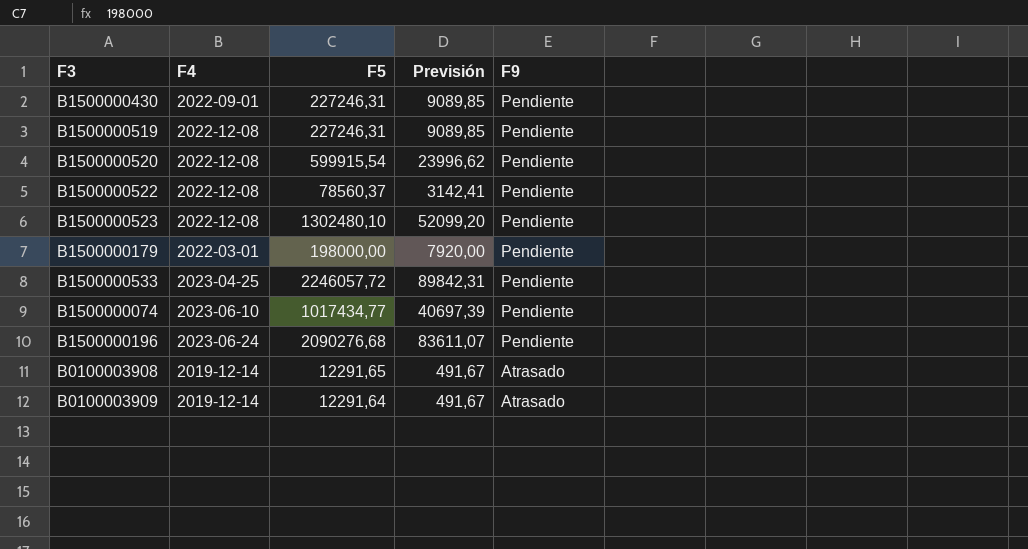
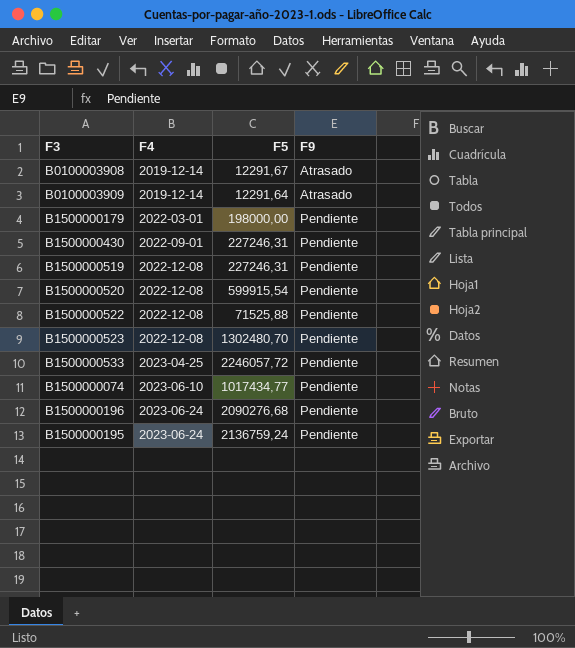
row order: F9 descending -> F4 ascending
column Previsión | formula: [F5] * 0,04 -> none
B0100003908 | F5: 12291,65 -> 12291,67
B1500000522 | F5: 78560,37 -> 71525,88
B1500000523 | F5: 1302480,10 -> 1302480,70
row B1500000195: none -> 2023-06-24 | 2136759,24 | Pendiente

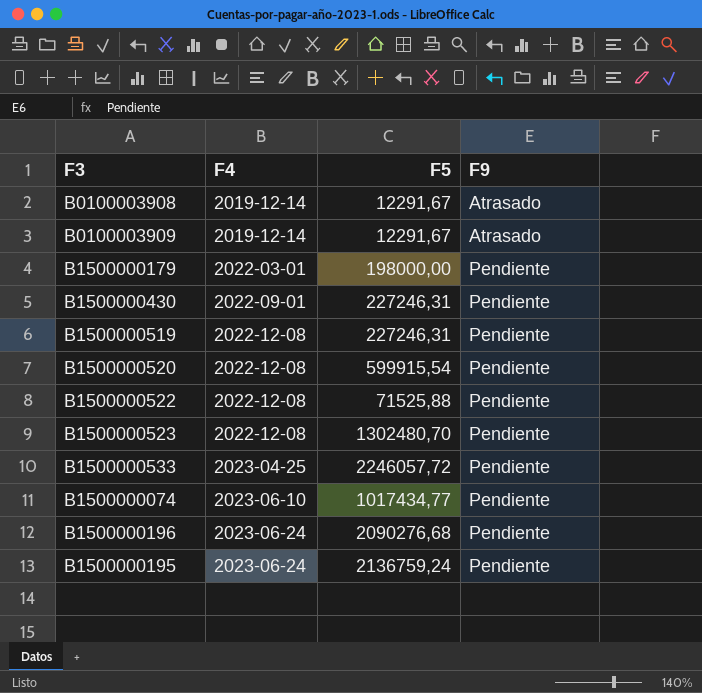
B0100003909 | F5: 12291,64 -> 12291,67

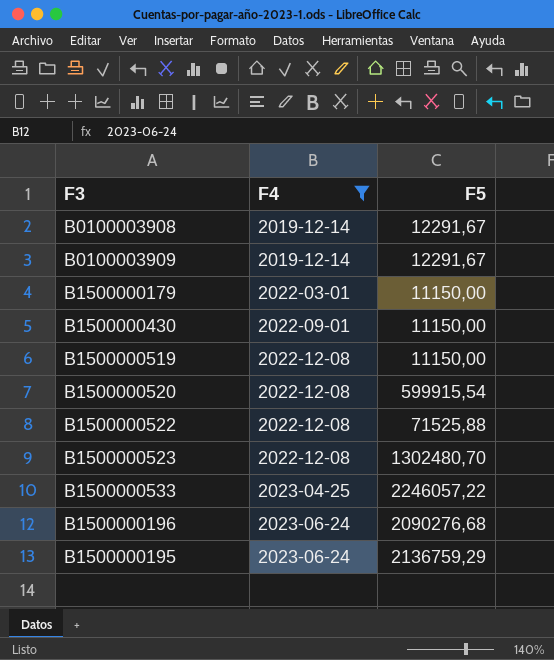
filter: none -> F4 != 2023-06-10
column F9 | position: 4 -> none
B1500000179 | F5: 198000,00 -> 11150,00
B1500000430 | F5: 227246,31 -> 11150,00
B1500000519 | F5: 227246,31 -> 11150,00
B1500000533 | F5: 2246057,72 -> 2246057,22
B1500000195 | F5: 2136759,24 -> 2136759,29

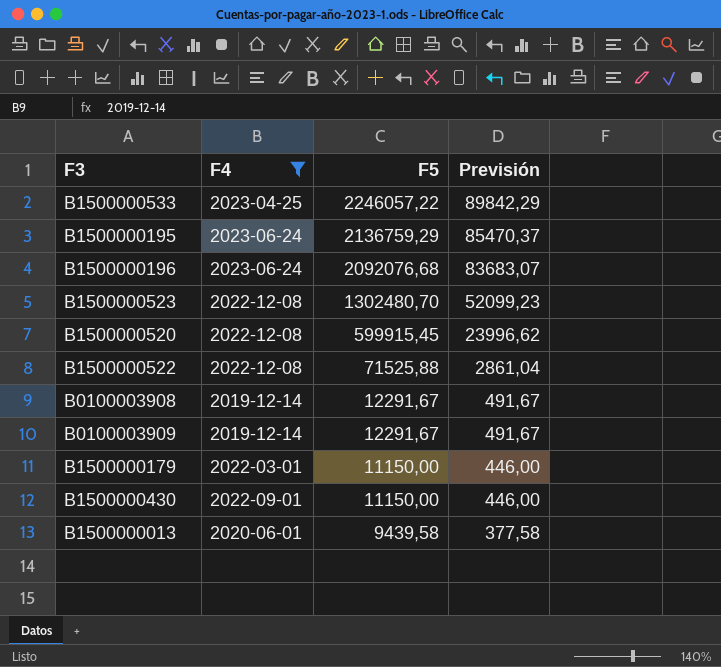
row order: F4 ascending -> F5 descending
column Previsión | formula: none -> [F5] * 0,04
row B1500000519: 2022-12-08 | 11150,00 -> none
B1500000196 | F5: 2090276,68 -> 2092076,68
B1500000520 | F5: 599915,54 -> 599915,45
row B1500000013: none -> 2020-06-01 | 9439,58 | 377,58

